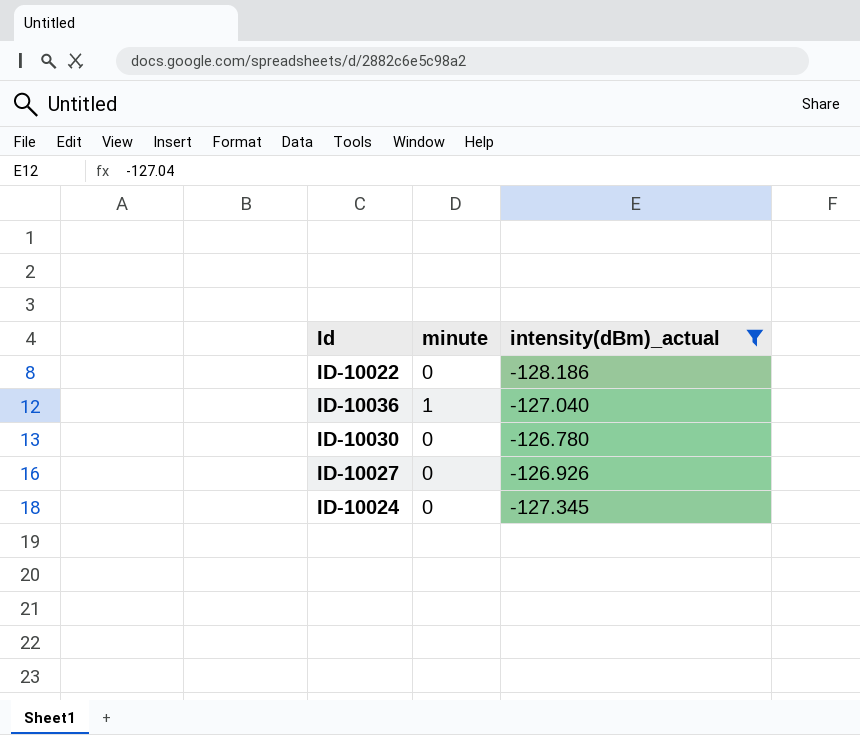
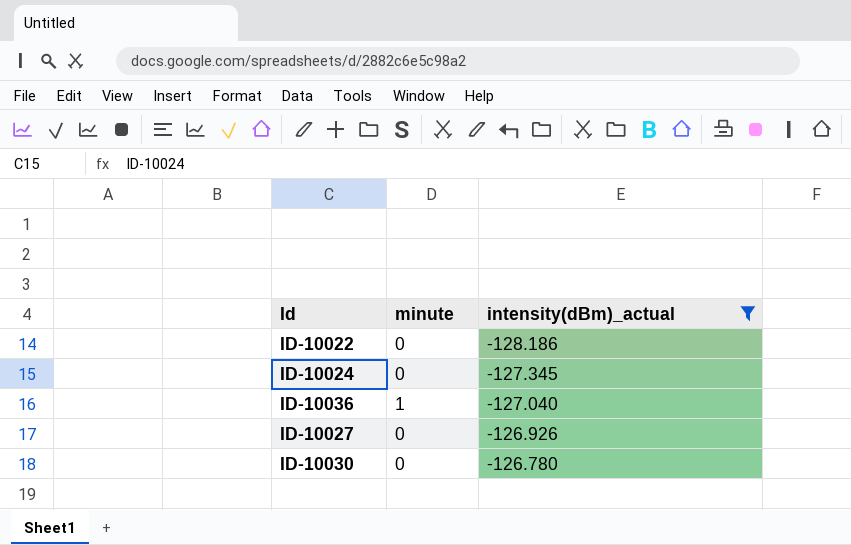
row order: none -> intensity(dBm)_actual ascending

